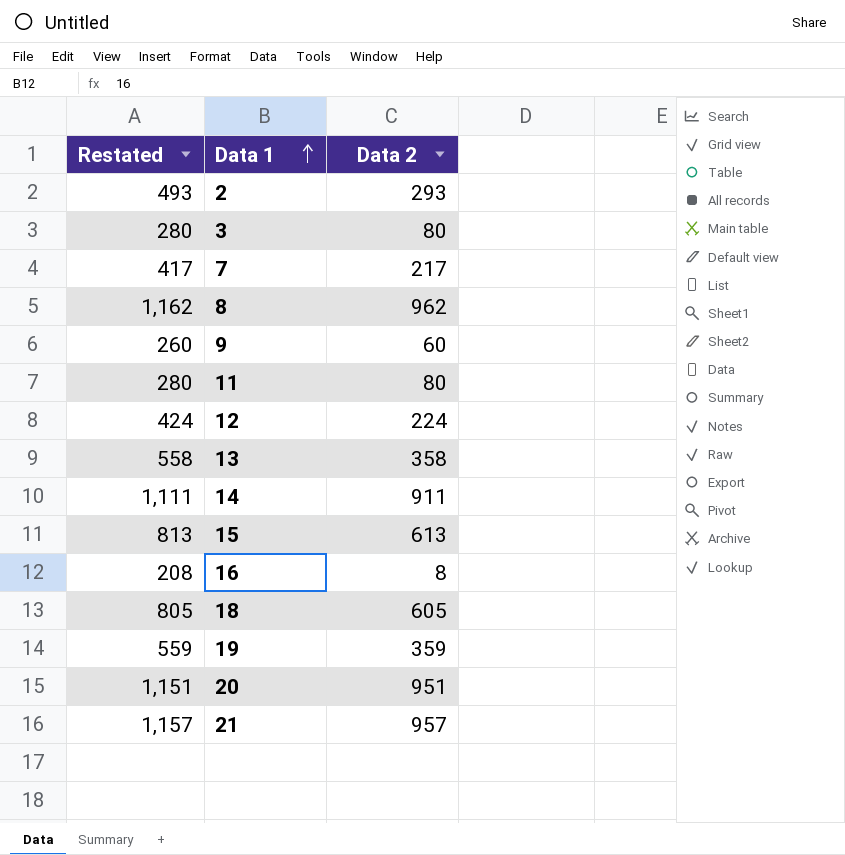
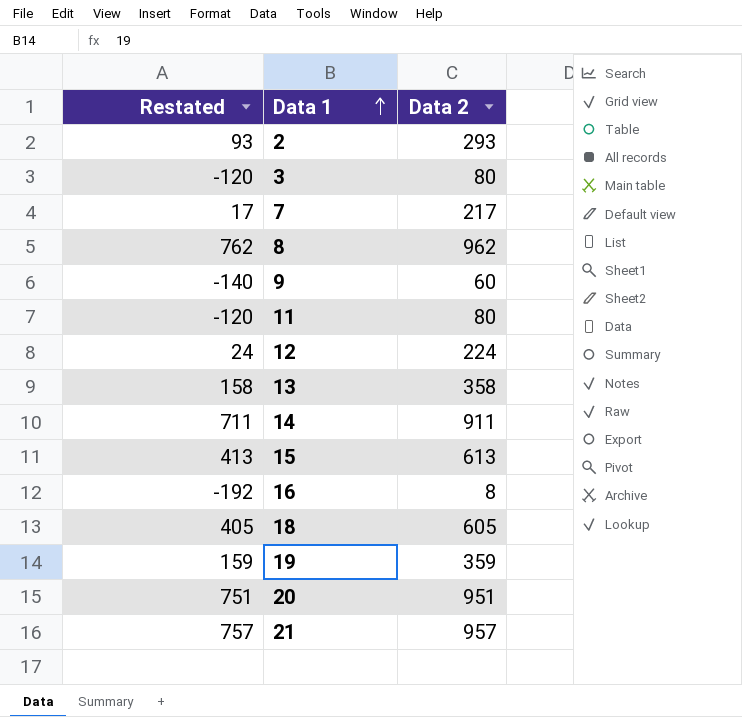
column Restated | formula: [Data 2] + 200 -> [Data 2] - 200

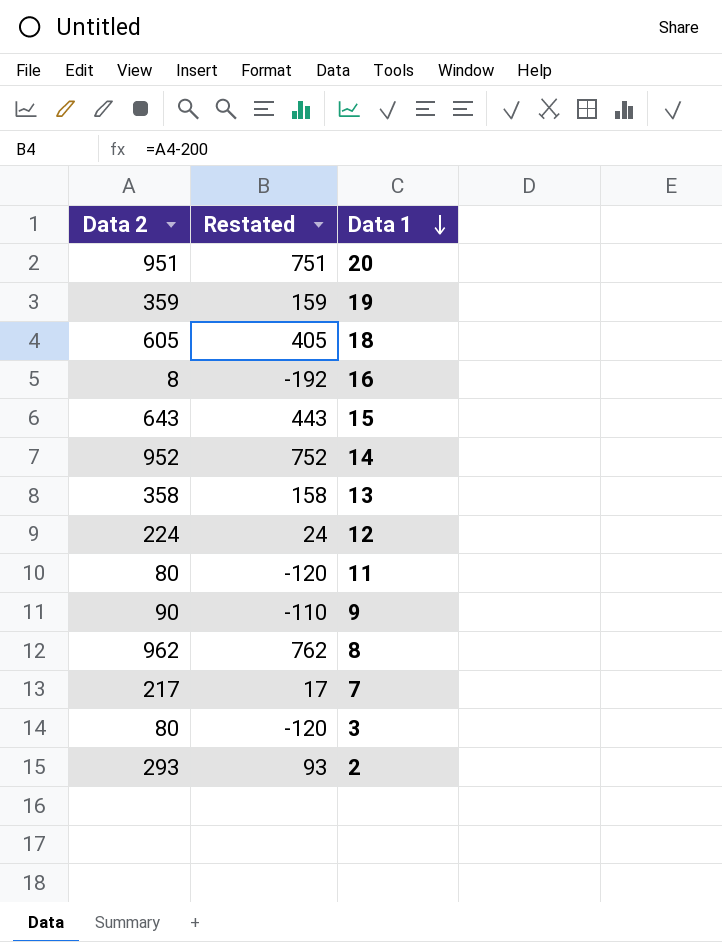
row order: Data 1 ascending -> Data 1 descending
column Data 2 | position: 3 -> 1
row 21: 757 | 957 -> none
15 | Data 2: 613 -> 643
15 | Restated: 413 -> 443
14 | Data 2: 911 -> 952
14 | Restated: 711 -> 752
9 | Data 2: 60 -> 90
9 | Restated: -140 -> -110

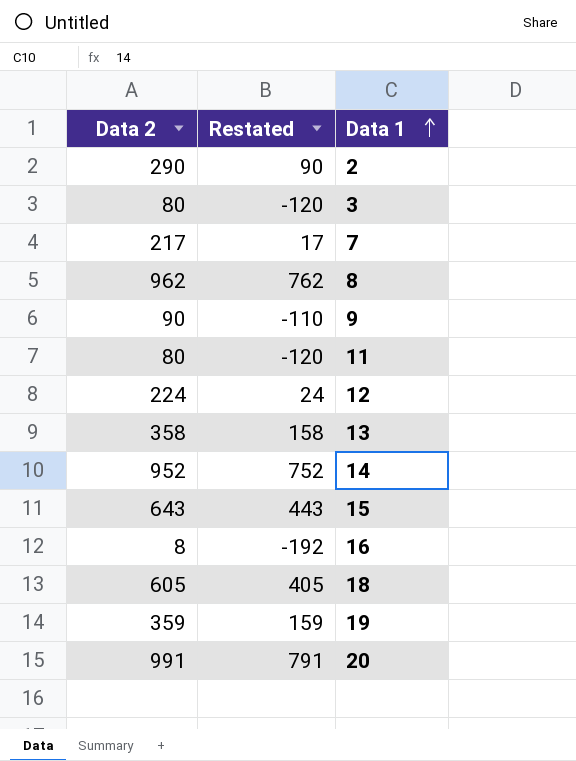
row order: Data 1 descending -> Data 1 ascending
2 | Data 2: 293 -> 290
2 | Restated: 93 -> 90
20 | Data 2: 951 -> 991
20 | Restated: 751 -> 791

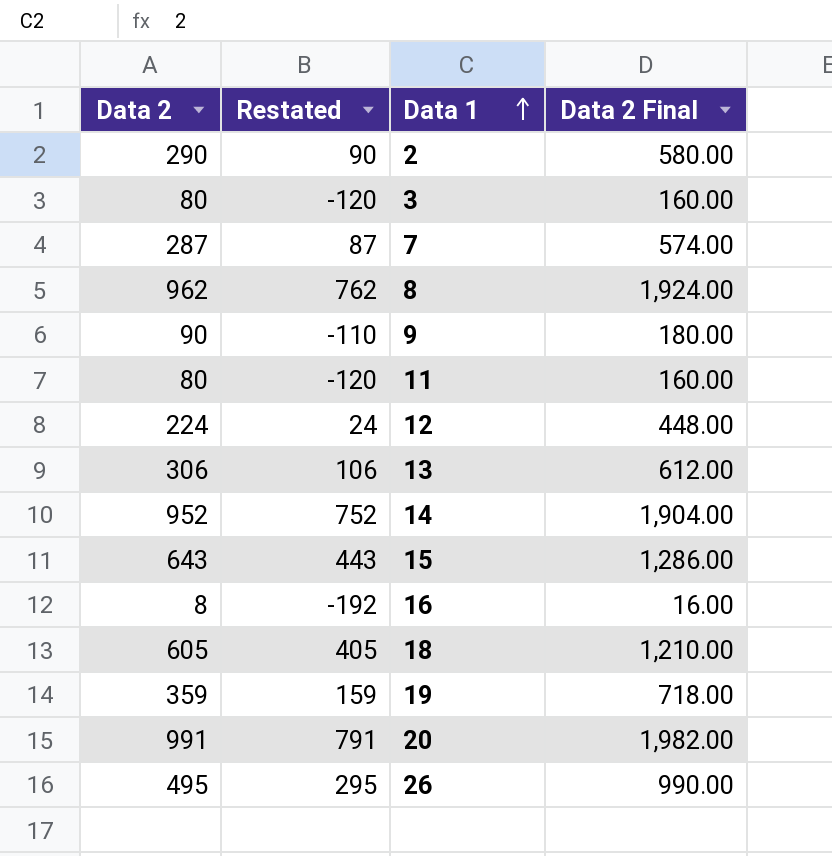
column Data 2 Final | formula: none -> [Data 2] * 2
7 | Data 2: 217 -> 287
7 | Restated: 17 -> 87
13 | Data 2: 358 -> 306
13 | Restated: 158 -> 106
row 26: none -> 495 | 295 | 990.00

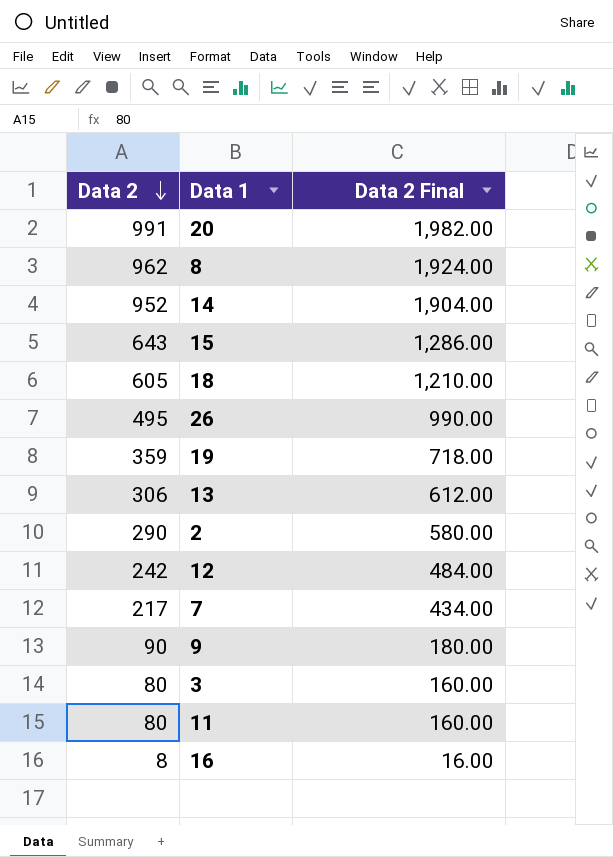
row order: Data 1 ascending -> Data 2 descending
column Restated | formula: [Data 2] - 200 -> none
12 | Data 2: 224 -> 242
12 | Data 2 Final: 448.00 -> 484.00
7 | Data 2: 287 -> 217
7 | Data 2 Final: 574.00 -> 434.00

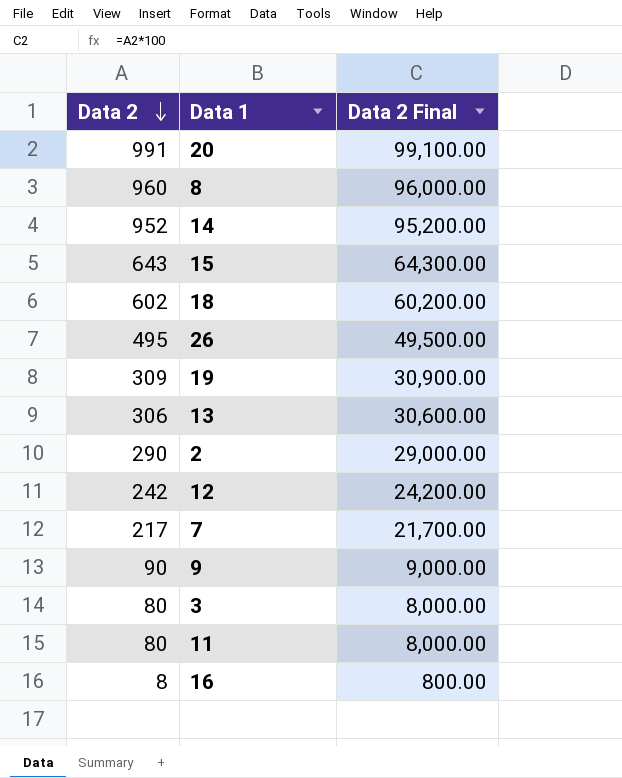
column Data 2 Final | formula: [Data 2] * 2 -> [Data 2] * 100
8 | Data 2: 962 -> 960
18 | Data 2: 605 -> 602
19 | Data 2: 359 -> 309

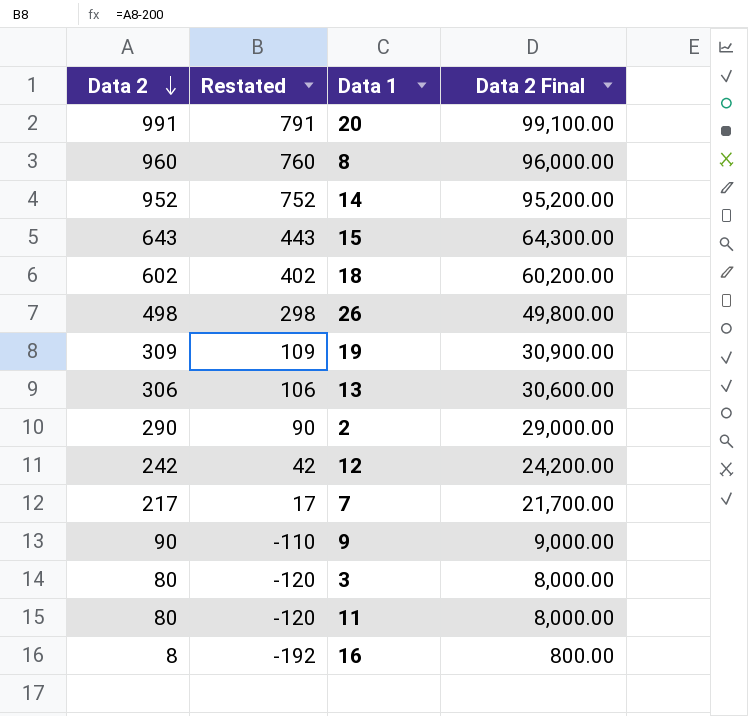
column Restated | formula: none -> [Data 2] - 200
26 | Data 2: 495 -> 498
26 | Data 2 Final: 49,500.00 -> 49,800.00

